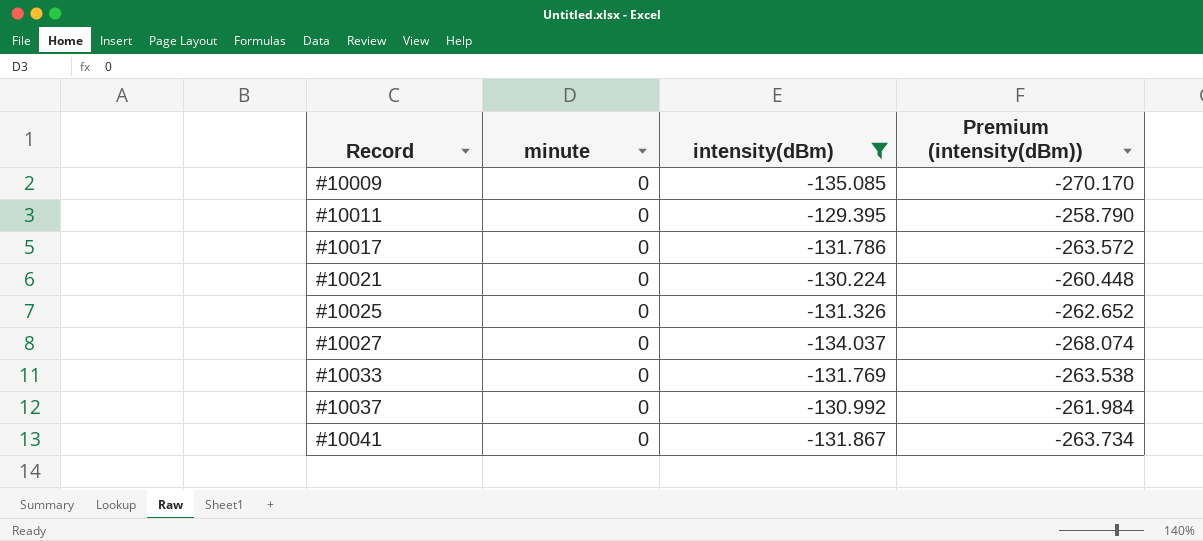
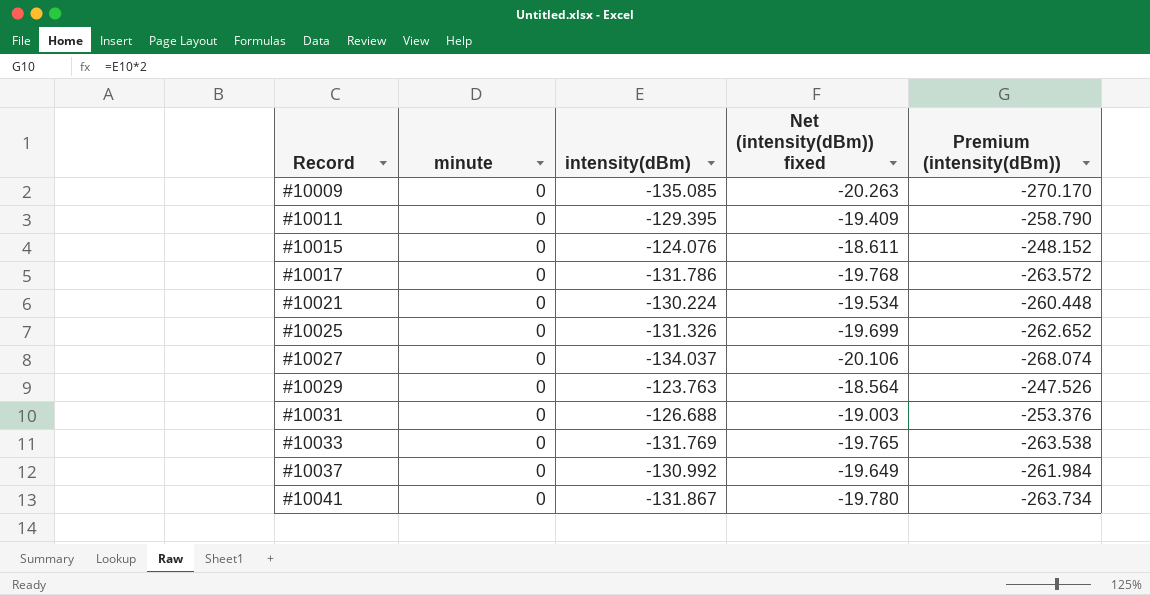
filter: intensity(dBm) <= -129.395 -> none
column Net (intensity(dBm)) fixed | formula: none -> [intensity(dBm)] * 0.15

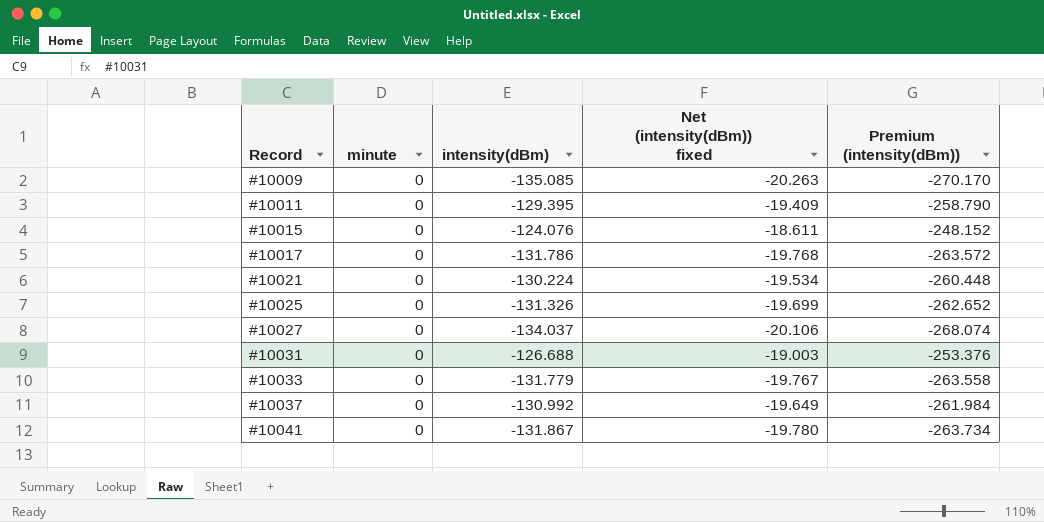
row #10029: 0 | -123.763 | -18.564 | -247.526 -> none
#10033 | intensity(dBm): -131.769 -> -131.779
#10033 | Net (intensity(dBm)) fixed: -19.765 -> -19.767
#10033 | Premium (intensity(dBm)): -263.538 -> -263.558

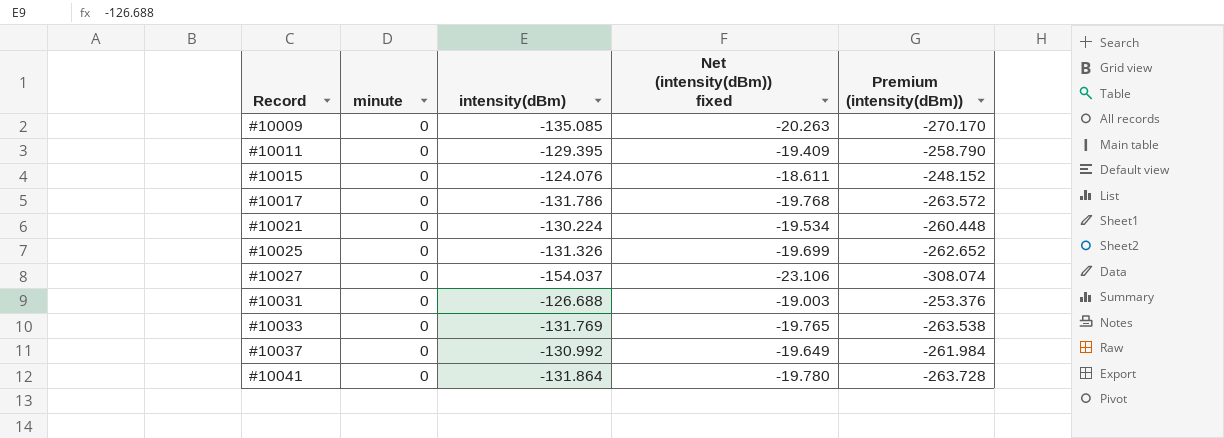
#10027 | intensity(dBm): -134.037 -> -154.037
#10027 | Net (intensity(dBm)) fixed: -20.106 -> -23.106
#10027 | Premium (intensity(dBm)): -268.074 -> -308.074
#10033 | intensity(dBm): -131.779 -> -131.769
#10033 | Net (intensity(dBm)) fixed: -19.767 -> -19.765
#10033 | Premium (intensity(dBm)): -263.558 -> -263.538
#10041 | intensity(dBm): -131.867 -> -131.864
#10041 | Premium (intensity(dBm)): -263.734 -> -263.728

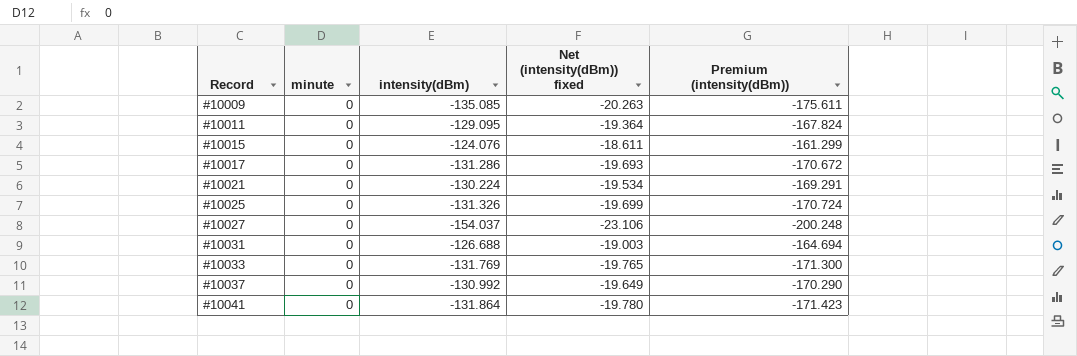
column Premium (intensity(dBm)) | formula: [intensity(dBm)] * 2 -> [intensity(dBm)] * 1.3
#10011 | intensity(dBm): -129.395 -> -129.095
#10011 | Net (intensity(dBm)) fixed: -19.409 -> -19.364
#10017 | intensity(dBm): -131.786 -> -131.286
#10017 | Net (intensity(dBm)) fixed: -19.768 -> -19.693

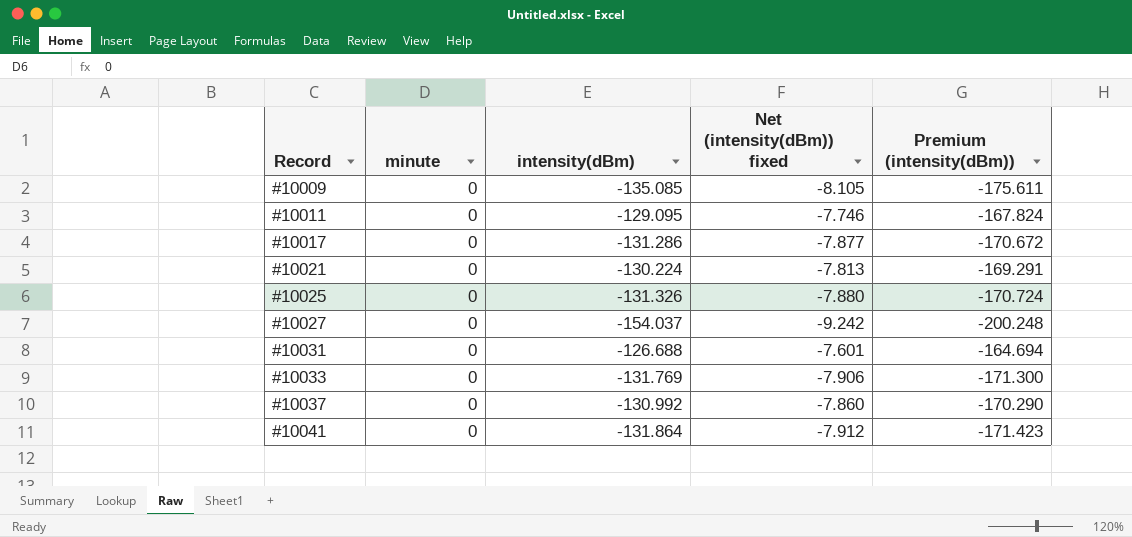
column Net (intensity(dBm)) fixed | formula: [intensity(dBm)] * 0.15 -> [intensity(dBm)] * 0.06
row #10015: 0 | -124.076 | -18.611 | -161.299 -> none

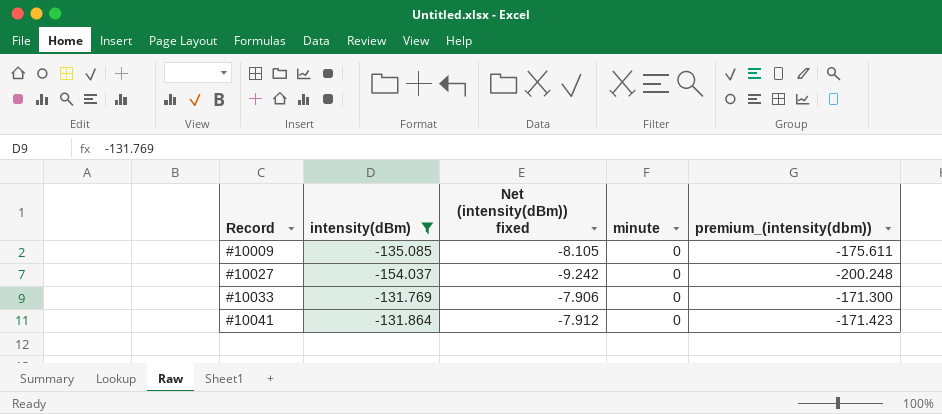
filter: none -> intensity(dBm) <= -131.769
column minute | position: 2 -> 4
column name: Premium (intensity(dBm)) -> premium_(intensity(dbm))

